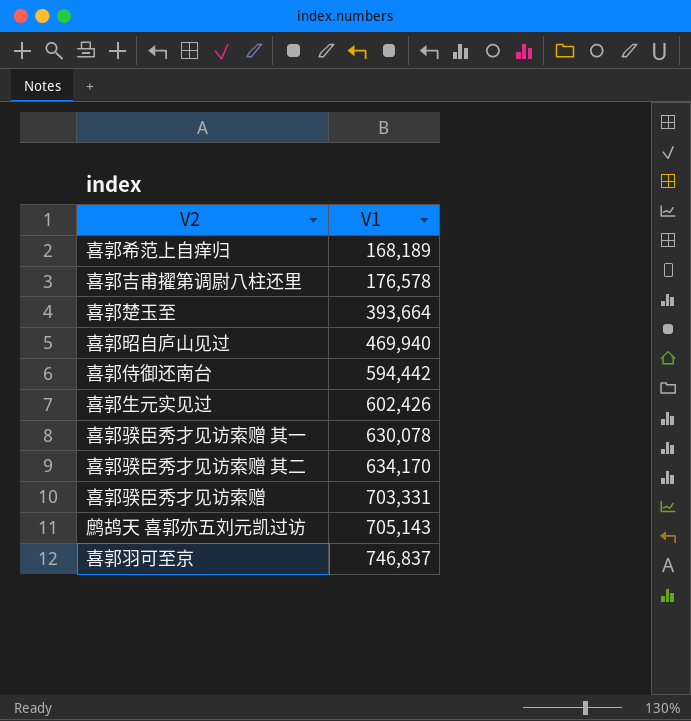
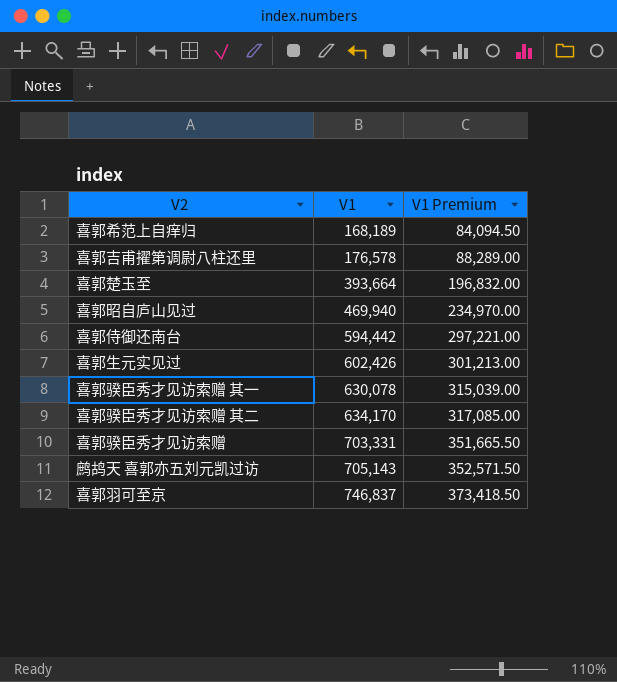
column V1 Premium | formula: none -> [V1] * 0.5

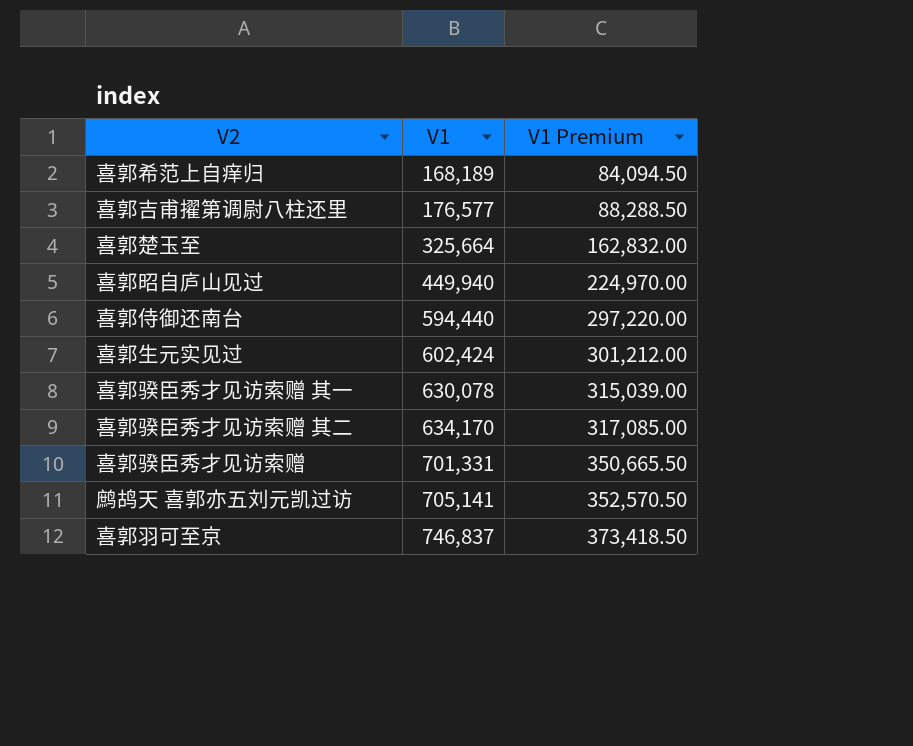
喜郭吉甫擢第调尉八柱还里 | V1: 176,578 -> 176,577
喜郭吉甫擢第调尉八柱还里 | V1 Premium: 88,289.00 -> 88,288.50
喜郭楚玉至 | V1: 393,664 -> 325,664
喜郭楚玉至 | V1 Premium: 196,832.00 -> 162,832.00
喜郭昭自庐山见过 | V1: 469,940 -> 449,940
喜郭昭自庐山见过 | V1 Premium: 234,970.00 -> 224,970.00
喜郭侍御还南台 | V1: 594,442 -> 594,440
喜郭侍御还南台 | V1 Premium: 297,221.00 -> 297,220.00
喜郭生元实见过 | V1: 602,426 -> 602,424
喜郭生元实见过 | V1 Premium: 301,213.00 -> 301,212.00
喜郭骙臣秀才见访索赠 | V1: 703,331 -> 701,331
喜郭骙臣秀才见访索赠 | V1 Premium: 351,665.50 -> 350,665.50
鹧鸪天 喜郭亦五刘元凯过访 | V1: 705,143 -> 705,141
鹧鸪天 喜郭亦五刘元凯过访 | V1 Premium: 352,571.50 -> 352,570.50

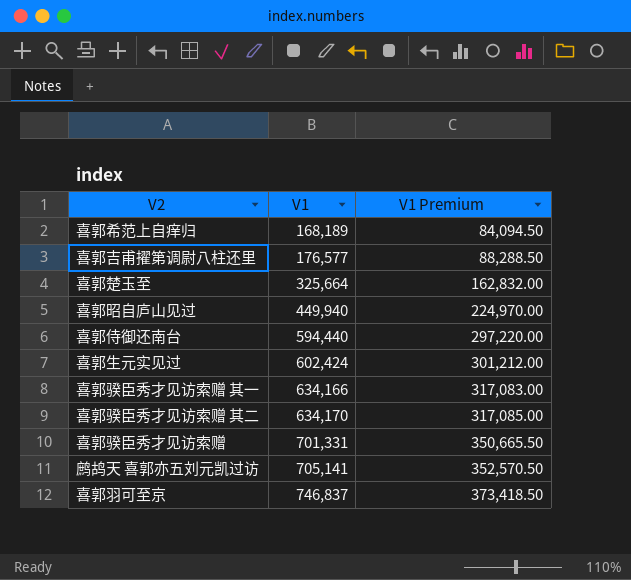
喜郭骙臣秀才见访索赠 其一 | V1: 630,078 -> 634,166
喜郭骙臣秀才见访索赠 其一 | V1 Premium: 315,039.00 -> 317,083.00

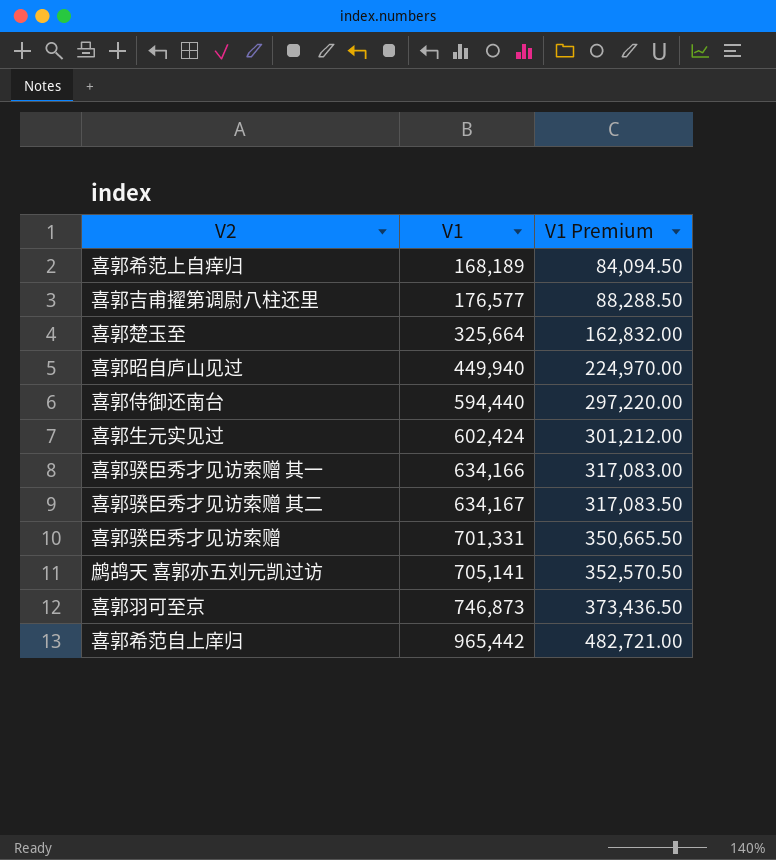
喜郭骙臣秀才见访索赠 其二 | V1: 634,170 -> 634,167
喜郭骙臣秀才见访索赠 其二 | V1 Premium: 317,085.00 -> 317,083.50
喜郭羽可至京 | V1: 746,837 -> 746,873
喜郭羽可至京 | V1 Premium: 373,418.50 -> 373,436.50
row 喜郭希范自上庠归: none -> 965,442 | 482,721.00

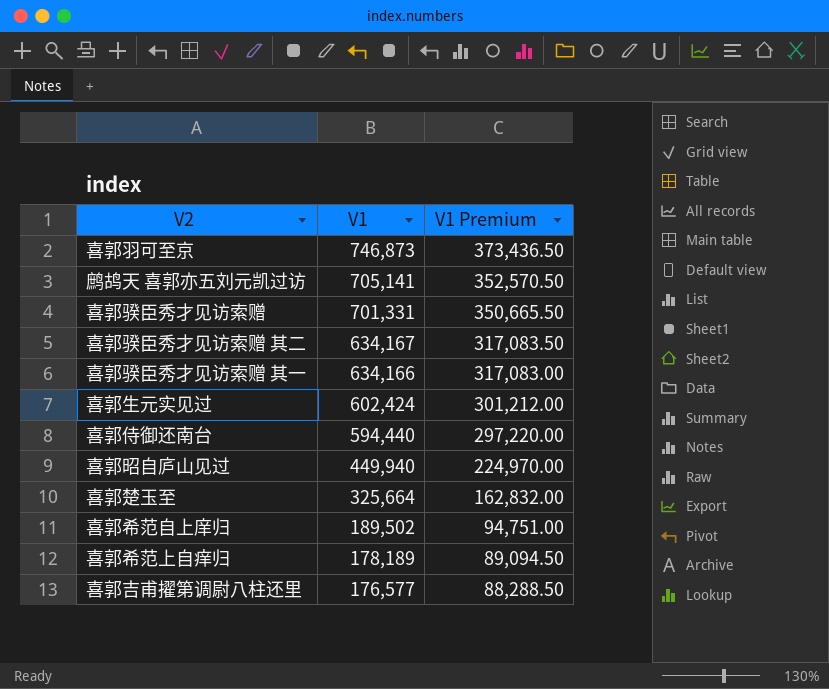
row order: V1 ascending -> V1 descending
喜郭希范自上庠归 | V1: 965,442 -> 189,502
喜郭希范自上庠归 | V1 Premium: 482,721.00 -> 94,751.00
喜郭希范上自痒归 | V1: 168,189 -> 178,189
喜郭希范上自痒归 | V1 Premium: 84,094.50 -> 89,094.50

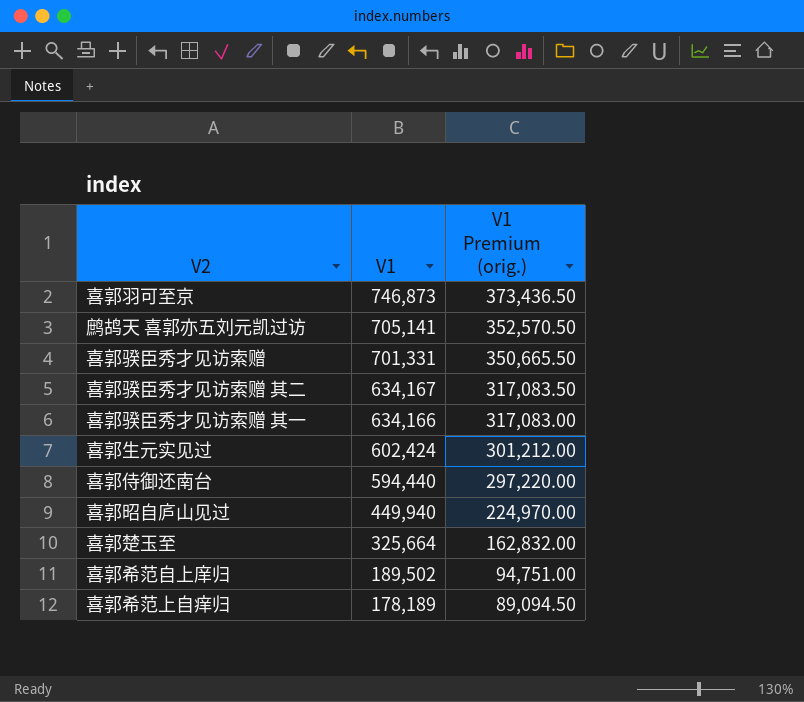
column name: V1 Premium -> V1 Premium (orig.)
row 喜郭吉甫擢第调尉八柱还里: 176,577 | 88,288.50 -> none

